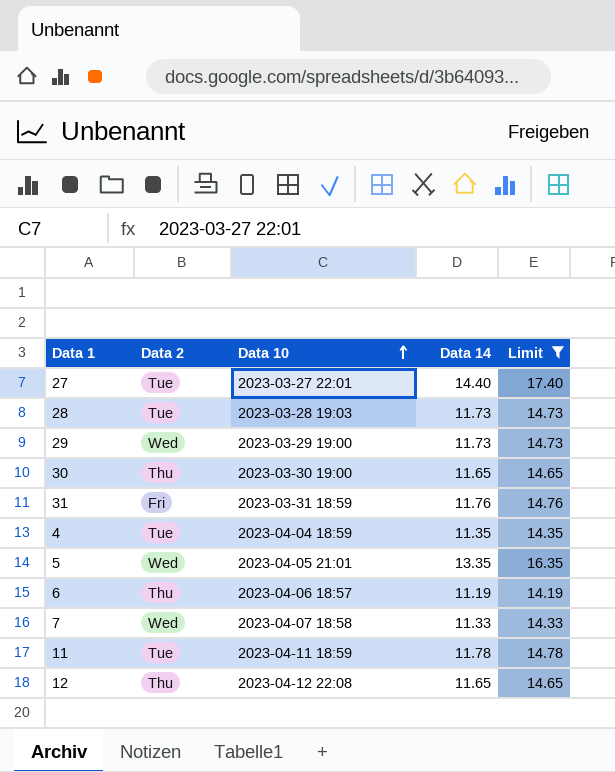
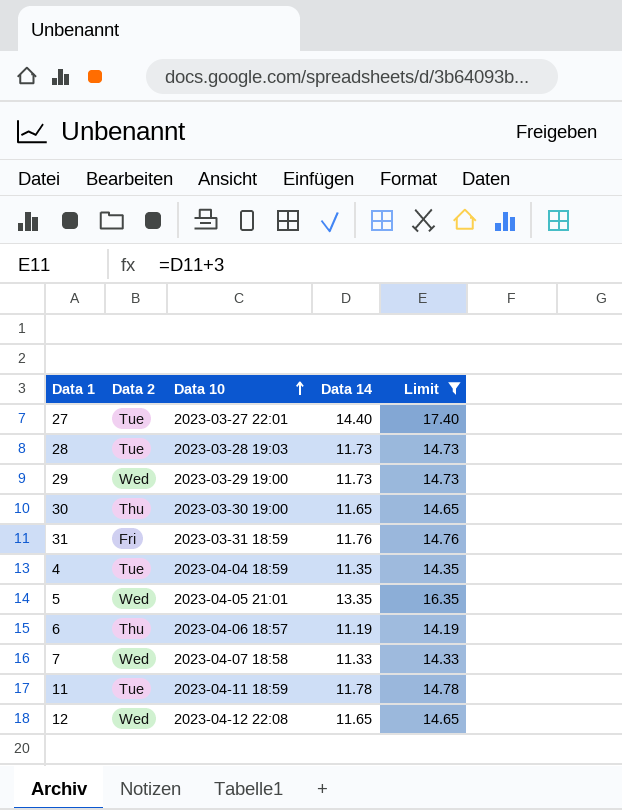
12 | Data 2: Thu -> Wed

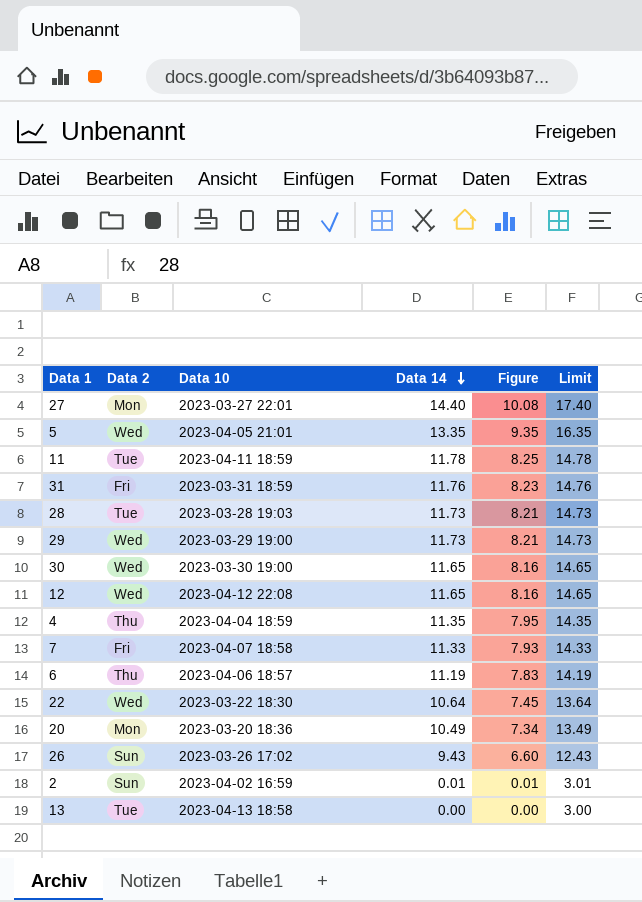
filter: Limit >= 14.19 -> none
row order: Data 10 ascending -> Data 14 descending
column Figure | formula: none -> [Data 14] * 0.7
27 | Data 2: Tue -> Mon
30 | Data 2: Thu -> Wed
4 | Data 2: Tue -> Thu
7 | Data 2: Wed -> Fri

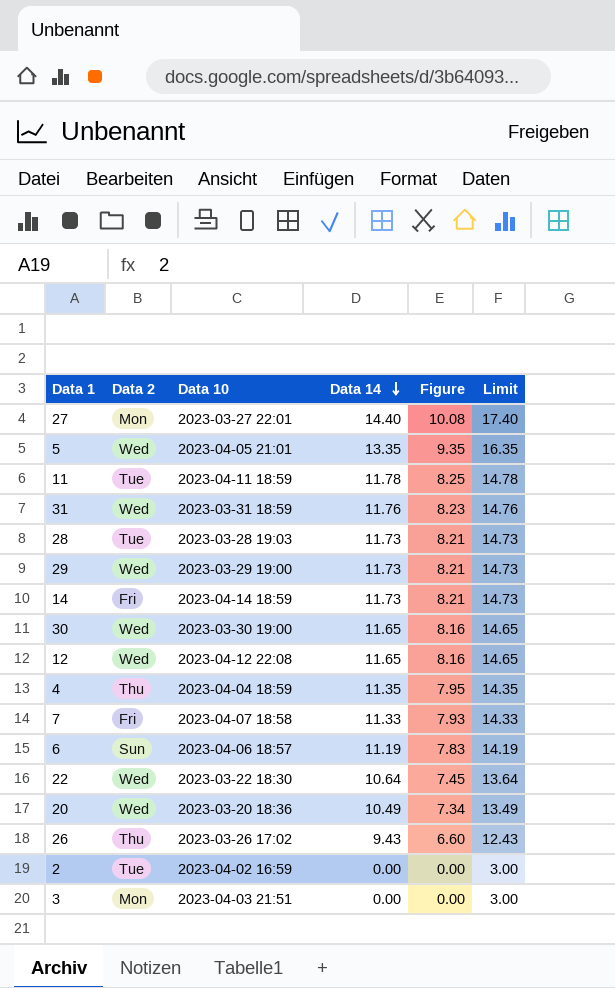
row 13: Tue | 2023-04-13 18:58 | 0.00 | 0.00 | 3.00 -> none
31 | Data 2: Fri -> Wed
row 14: none -> Fri | 2023-04-14 18:59 | 11.73 | 8.21 | 14.73
6 | Data 2: Thu -> Sun
20 | Data 2: Mon -> Wed
26 | Data 2: Sun -> Thu
2 | Data 2: Sun -> Tue
2 | Data 14: 0.01 -> 0.00
2 | Figure: 0.01 -> 0.00
2 | Limit: 3.01 -> 3.00
row 3: none -> Mon | 2023-04-03 21:51 | 0.00 | 0.00 | 3.00

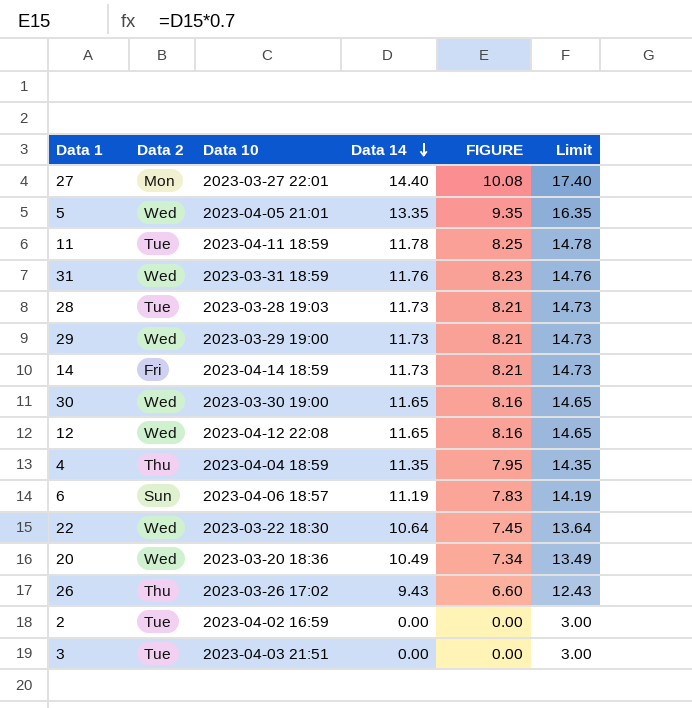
column name: Figure -> FIGURE
row 7: Fri | 2023-04-07 18:58 | 11.33 | 7.93 | 14.33 -> none
3 | Data 2: Mon -> Tue

